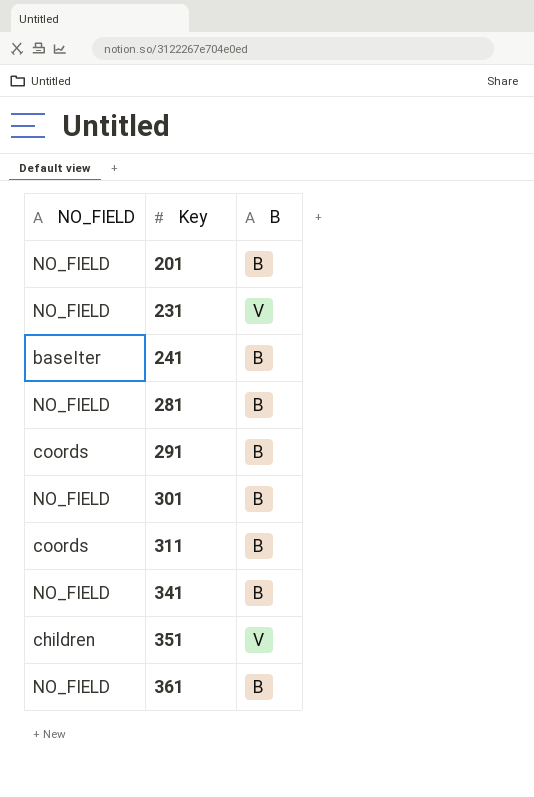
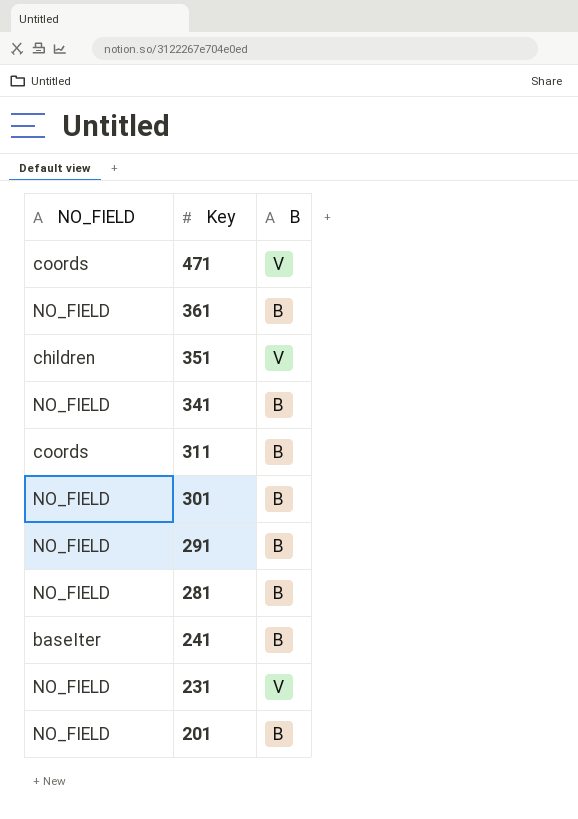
row order: Key ascending -> Key descending
row 471: none -> coords | V
291 | NO_FIELD: coords -> NO_FIELD

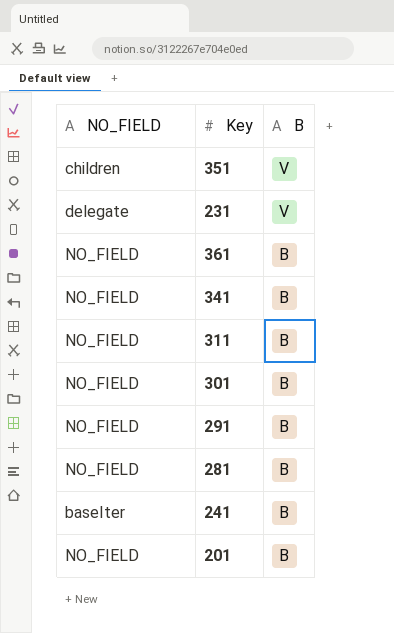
row order: Key descending -> B descending
row 471: coords | V -> none
231 | NO_FIELD: NO_FIELD -> delegate
311 | NO_FIELD: coords -> NO_FIELD

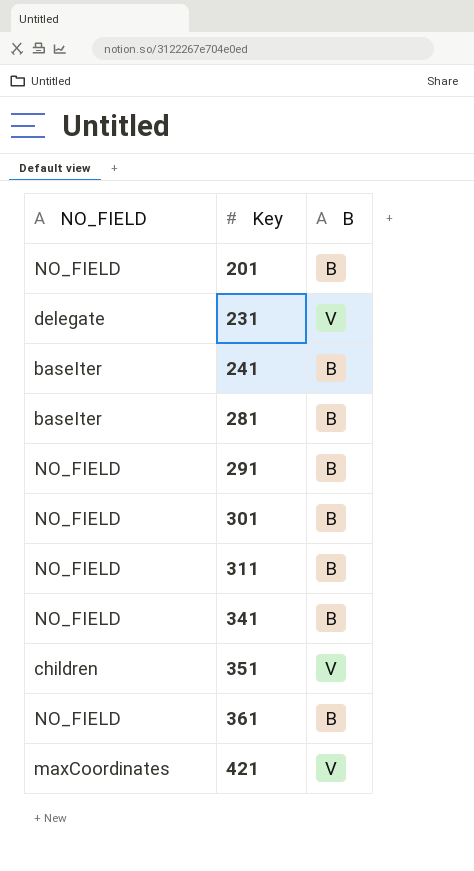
row order: B descending -> Key ascending
281 | NO_FIELD: NO_FIELD -> baseIter
row 421: none -> maxCoordinates | V

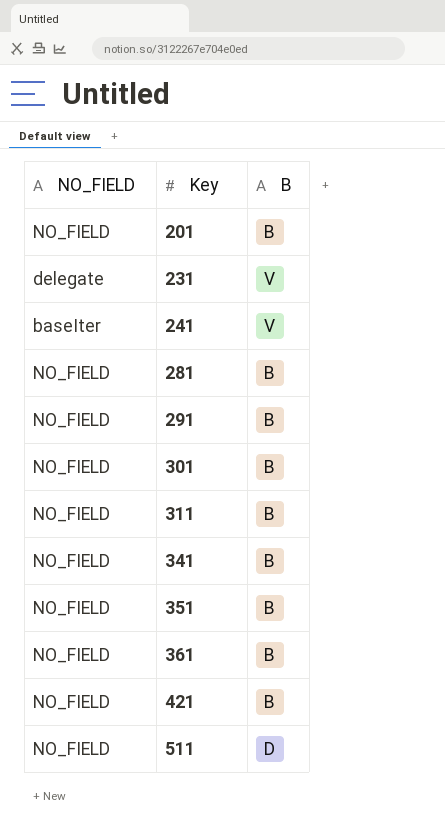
241 | B: B -> V
281 | NO_FIELD: baseIter -> NO_FIELD
351 | NO_FIELD: children -> NO_FIELD
351 | B: V -> B
421 | NO_FIELD: maxCoordinates -> NO_FIELD
421 | B: V -> B
row 511: none -> NO_FIELD | D

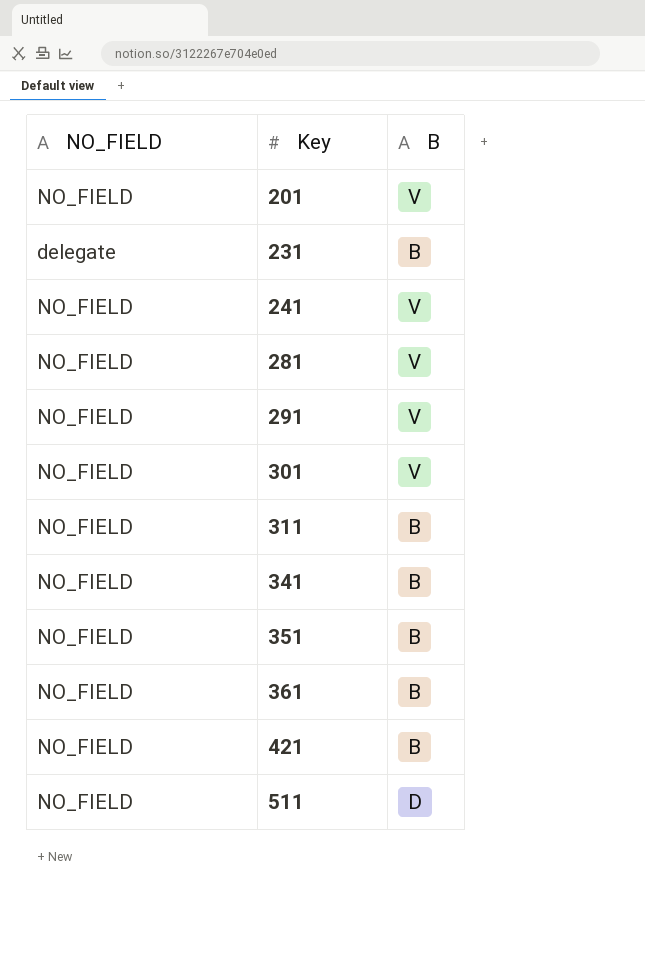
201 | B: B -> V
231 | B: V -> B
241 | NO_FIELD: baseIter -> NO_FIELD
281 | B: B -> V
291 | B: B -> V
301 | B: B -> V

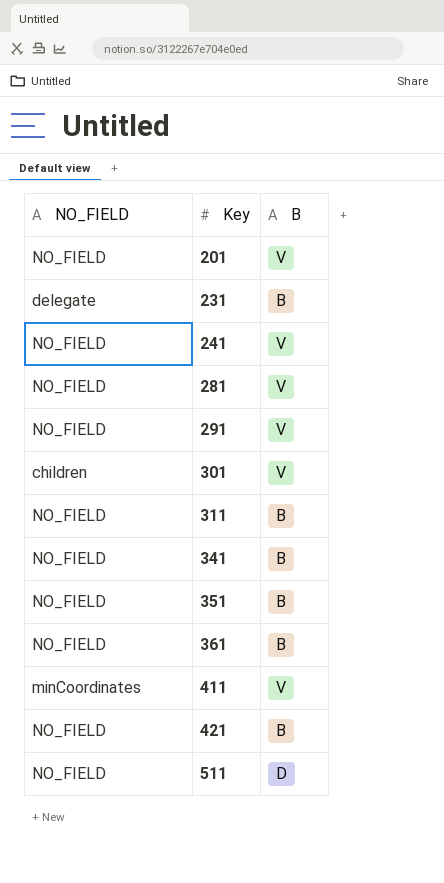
301 | NO_FIELD: NO_FIELD -> children
row 411: none -> minCoordinates | V

